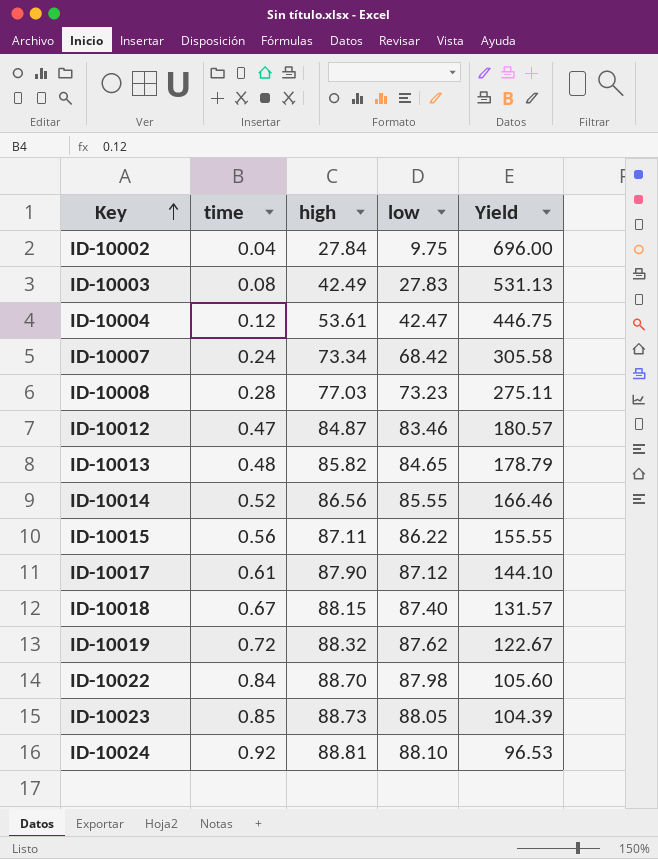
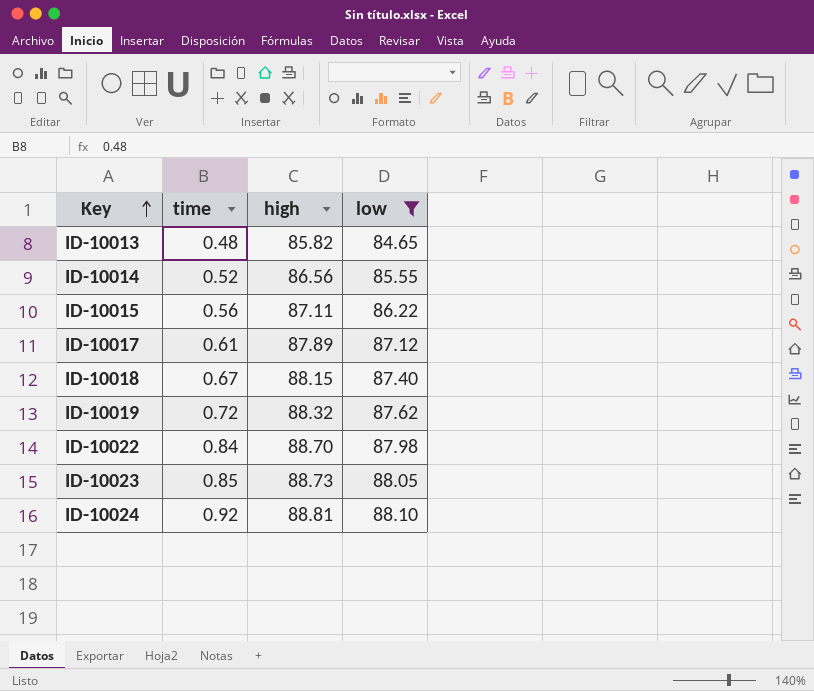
filter: none -> low >= 84.65
column Yield | formula: [high] / [time] -> none
ID-10017 | high: 87.90 -> 87.89

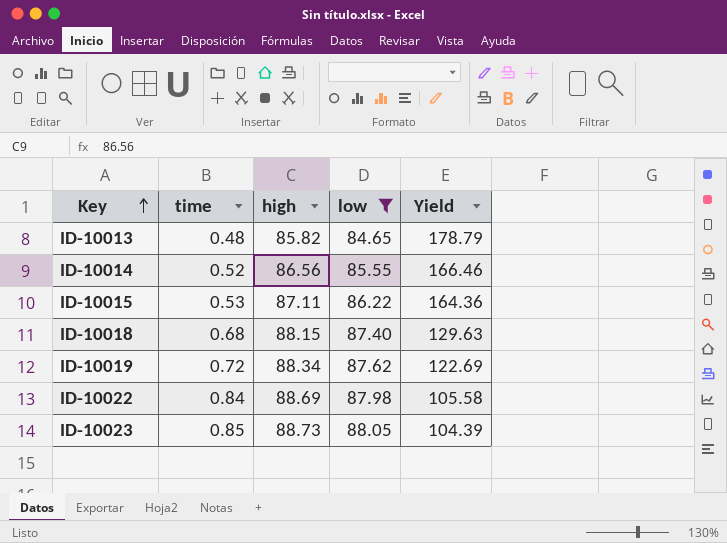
column Yield | formula: none -> [high] / [time]
row ID-10017: 0.61 | 87.89 | 87.12 -> none
row ID-10024: 0.92 | 88.81 | 88.10 -> none
ID-10015 | time: 0.56 -> 0.53
ID-10018 | time: 0.67 -> 0.68
ID-10019 | high: 88.32 -> 88.34
ID-10022 | high: 88.70 -> 88.69

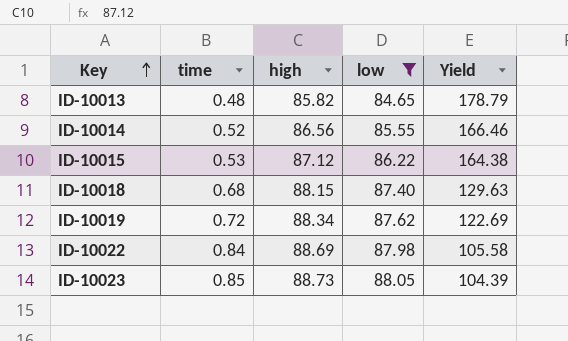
ID-10015 | high: 87.11 -> 87.12
ID-10015 | Yield: 164.36 -> 164.38

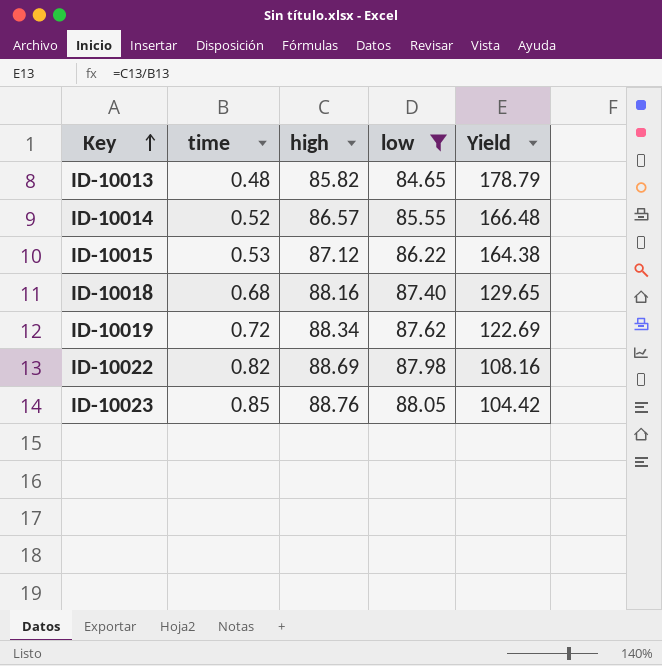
ID-10014 | high: 86.56 -> 86.57
ID-10014 | Yield: 166.46 -> 166.48
ID-10018 | high: 88.15 -> 88.16
ID-10018 | Yield: 129.63 -> 129.65
ID-10022 | time: 0.84 -> 0.82
ID-10022 | Yield: 105.58 -> 108.16
ID-10023 | high: 88.73 -> 88.76
ID-10023 | Yield: 104.39 -> 104.42

